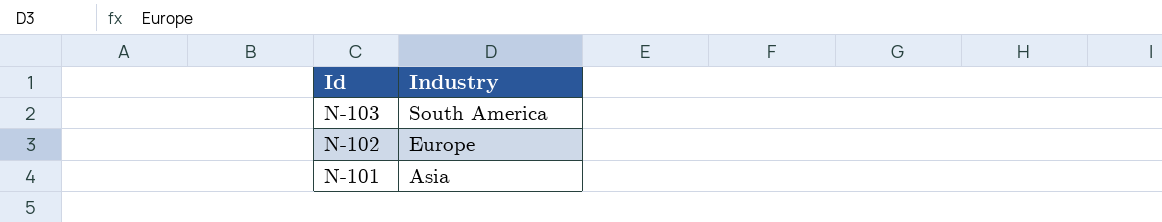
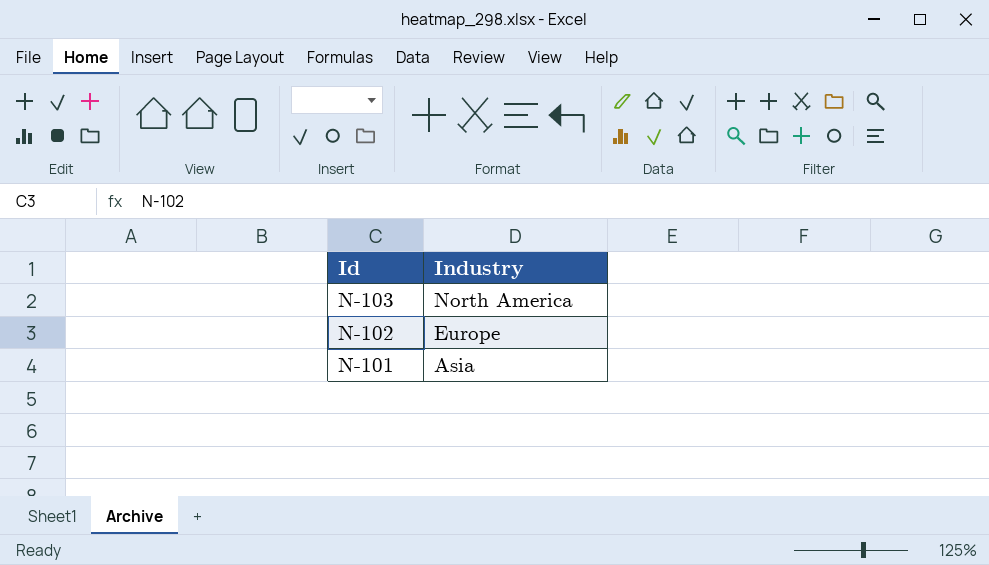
N-103 | Industry: South America -> North America

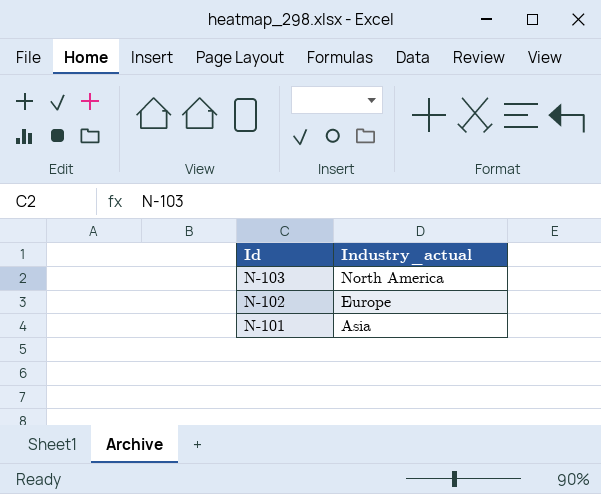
column name: Industry -> Industry_actual

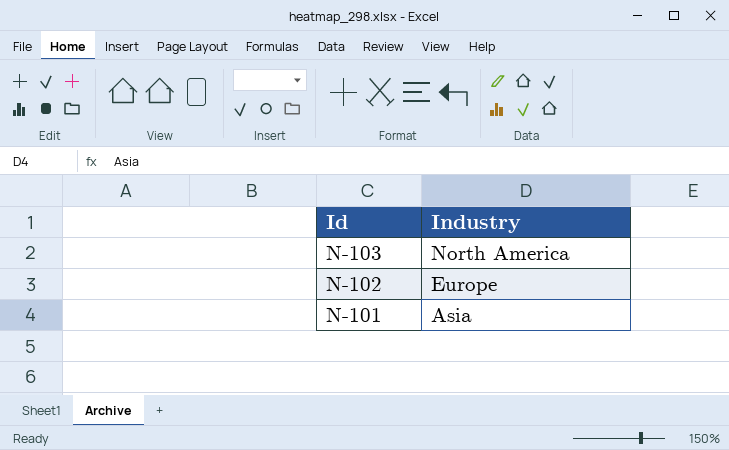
column name: Industry_actual -> Industry

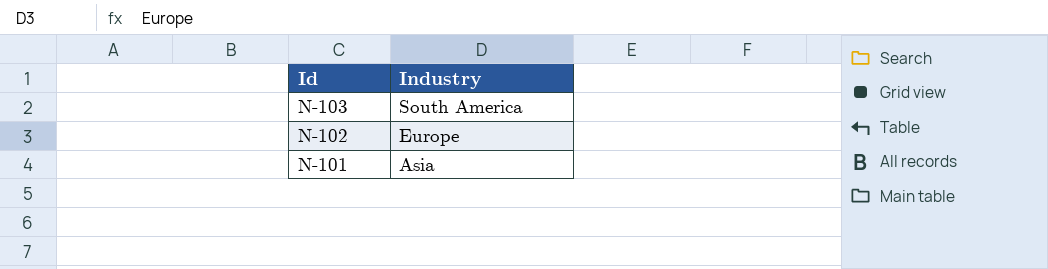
N-103 | Industry: North America -> South America

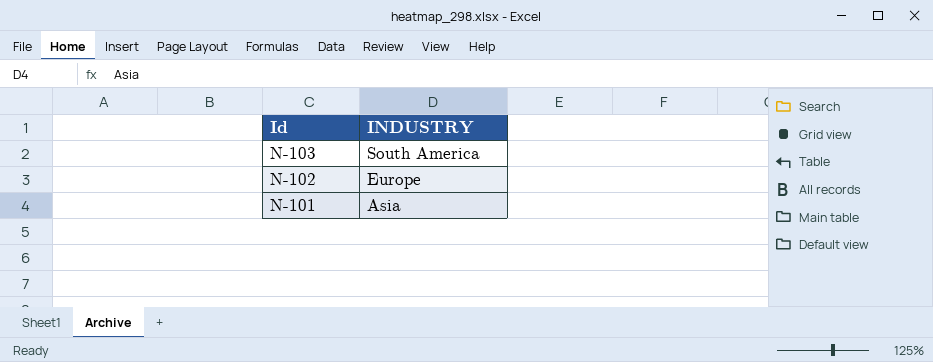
column name: Industry -> INDUSTRY

